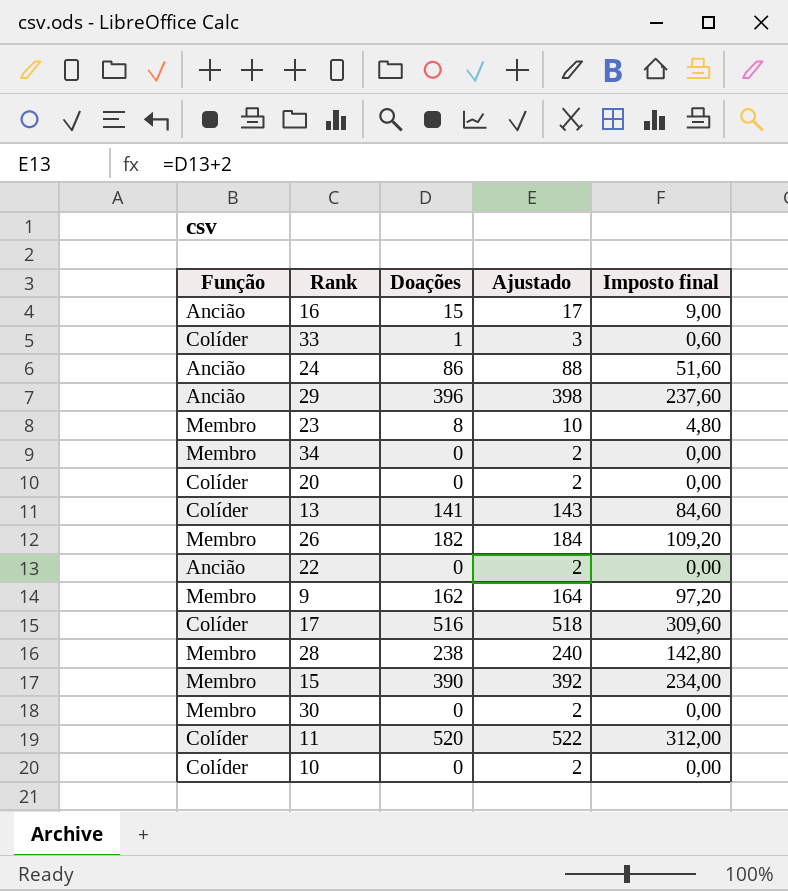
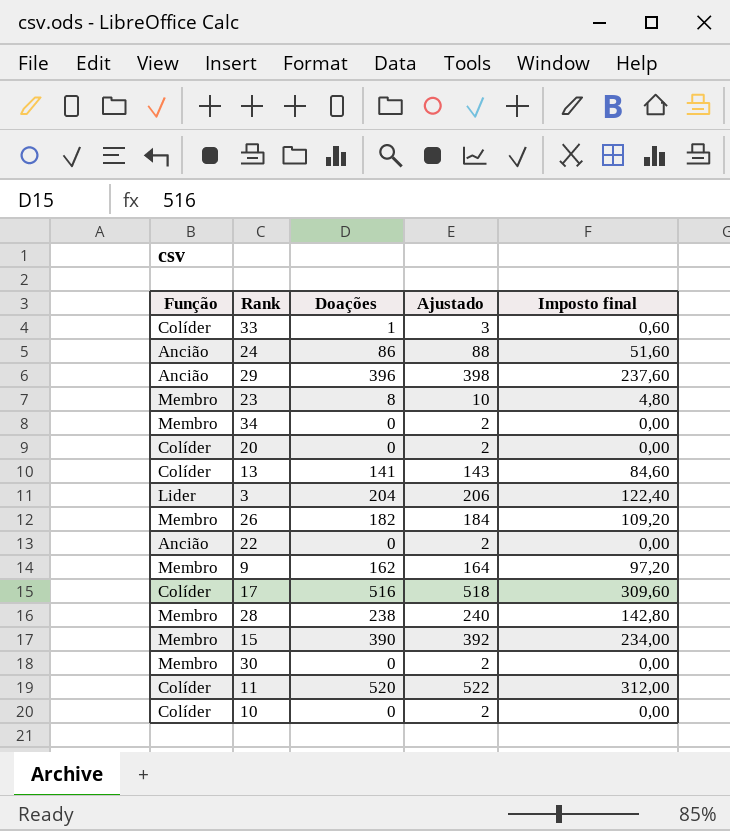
row 16: Ancião | 15 | 17 | 9,00 -> none
row 3: none -> Lider | 204 | 206 | 122,40

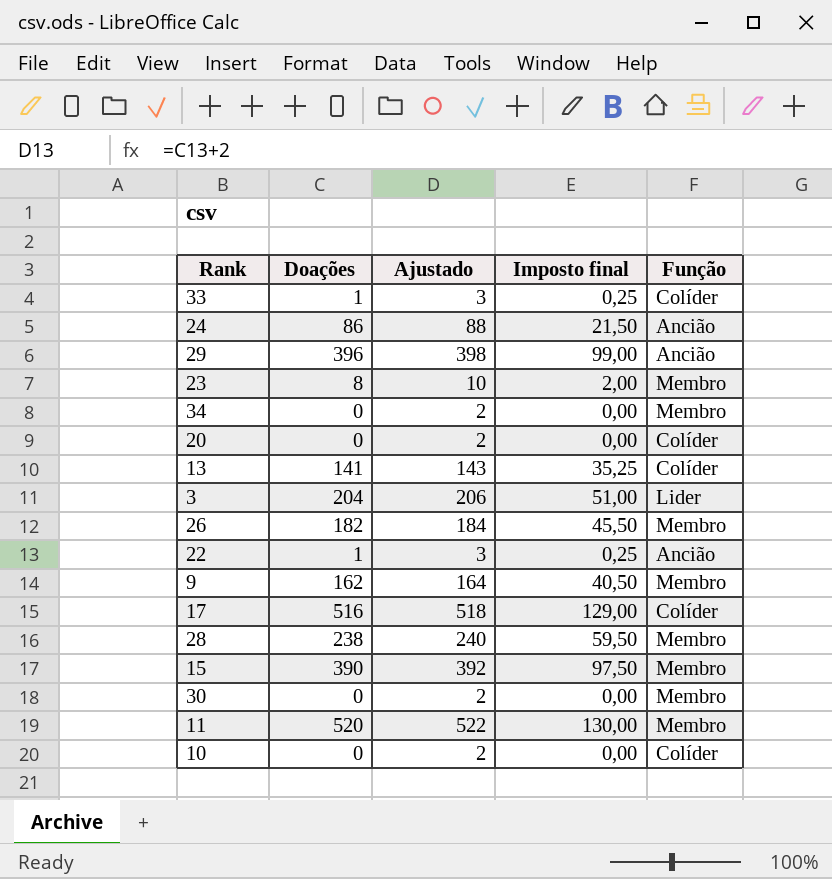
column Imposto final | formula: [Doações] * 0,6 -> [Doações] * 0,25
column Função | position: 1 -> 5
22 | Doações: 0 -> 1
22 | Ajustado: 2 -> 3
11 | Função: Colíder -> Membro

